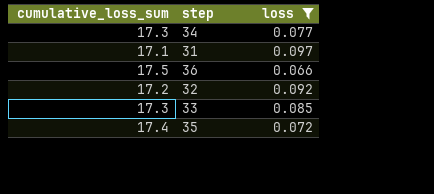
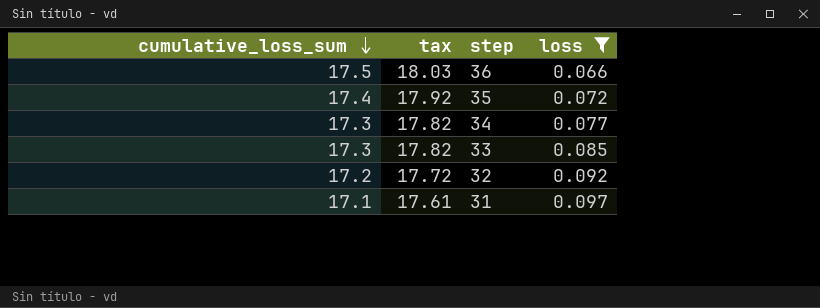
row order: none -> cumulative_loss_sum descending
column tax | formula: none -> [cumulative_loss_sum] * 1.03

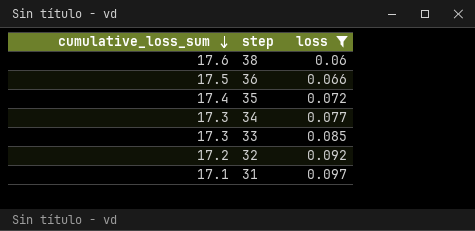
column tax | formula: [cumulative_loss_sum] * 1.03 -> none
row 38: none -> 17.6 | 0.06

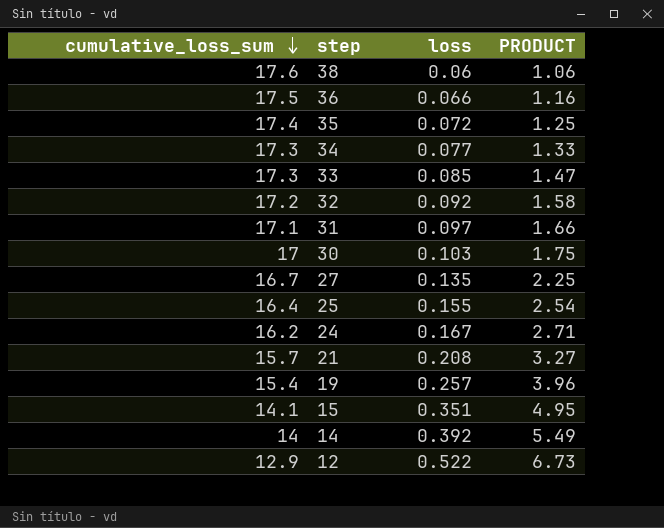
filter: loss <= 0.097 -> none
column PRODUCT | formula: none -> [cumulative_loss_sum] * [loss]

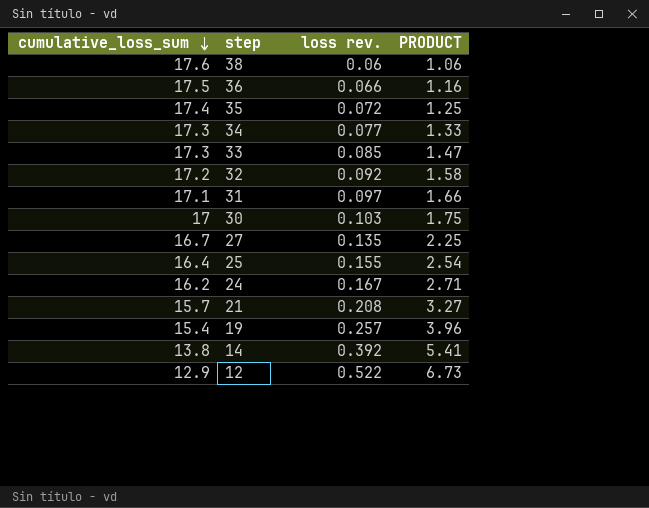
column name: loss -> loss rev.
row 15: 14.1 | 0.351 | 4.95 -> none
14 | cumulative_loss_sum: 14 -> 13.8
14 | PRODUCT: 5.49 -> 5.41

